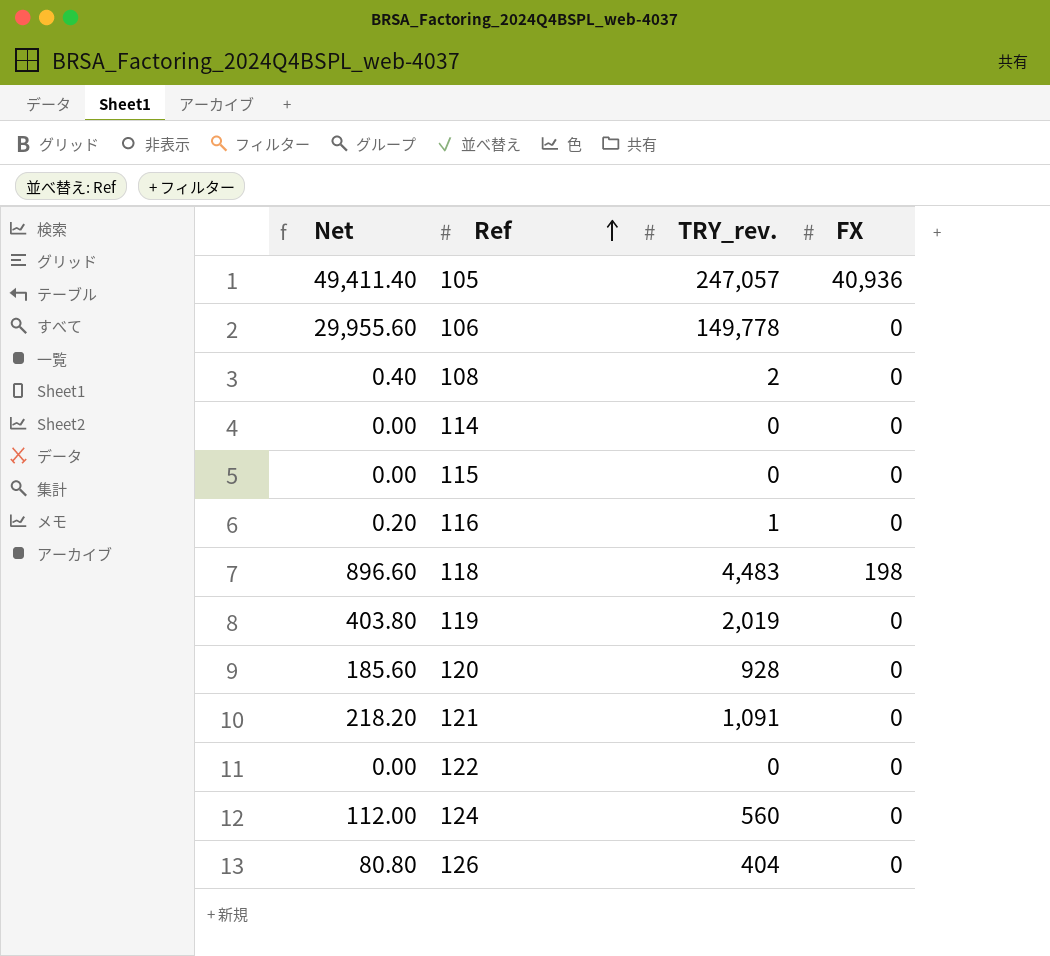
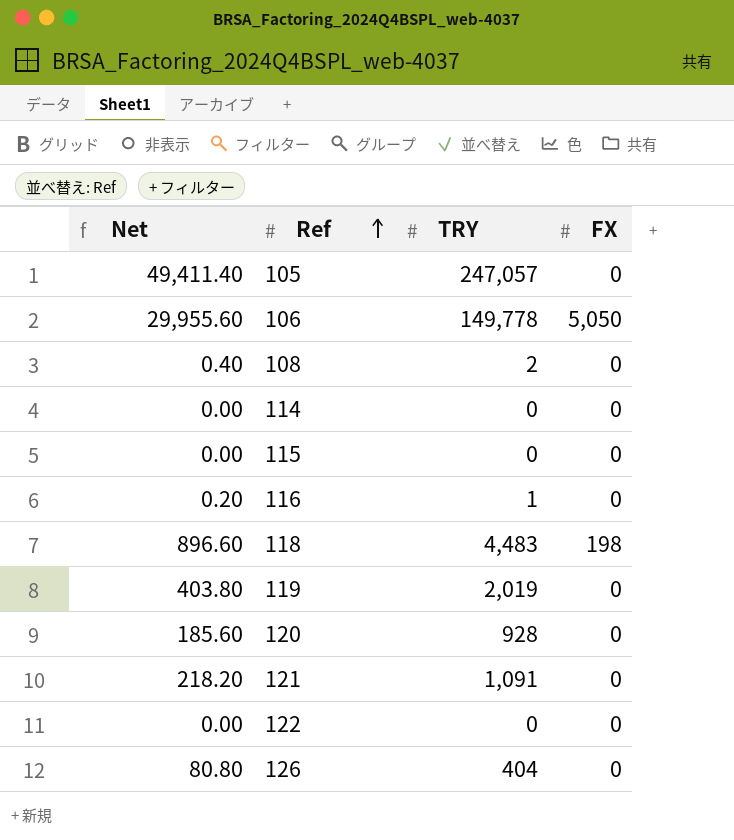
column name: TRY_rev. -> TRY
row 124: 112.00 | 560 | 0 -> none
105 | FX: 40,936 -> 0
106 | FX: 0 -> 5,050

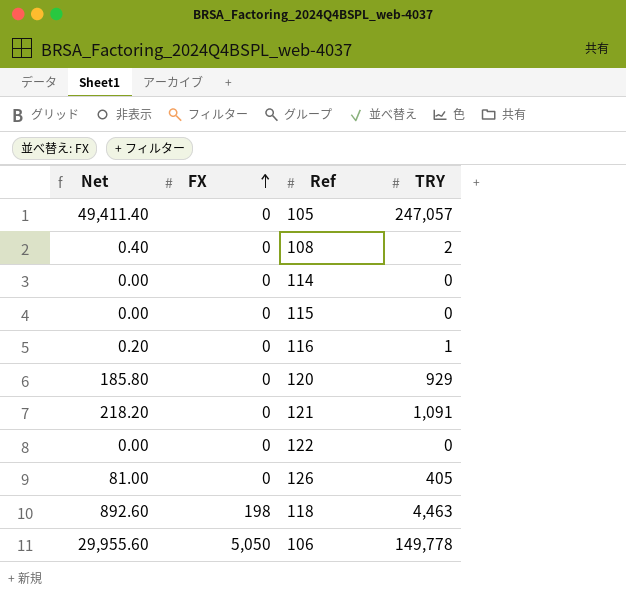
row order: Ref ascending -> FX ascending
column FX | position: 4 -> 2
row 119: 403.80 | 2,019 | 0 -> none
120 | Net: 185.60 -> 185.80
120 | TRY: 928 -> 929
126 | Net: 80.80 -> 81.00
126 | TRY: 404 -> 405
118 | Net: 896.60 -> 892.60
118 | TRY: 4,483 -> 4,463

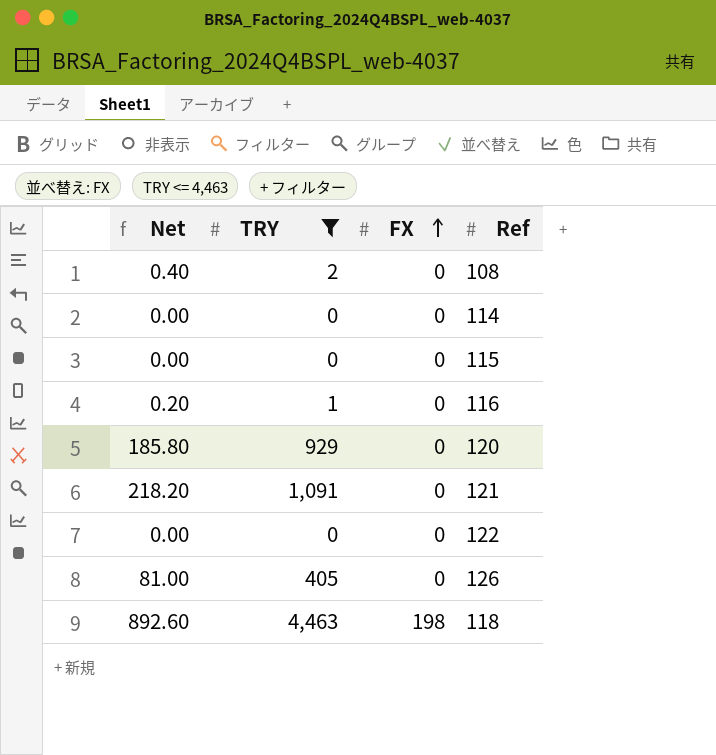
filter: none -> TRY <= 4,463
column TRY | position: 4 -> 2

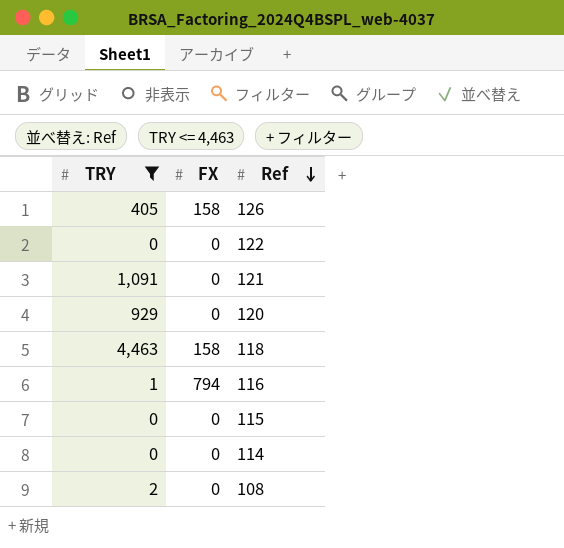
row order: FX ascending -> Ref descending
column Net | formula: [TRY] * 0.2 -> none
126 | FX: 0 -> 158
118 | FX: 198 -> 158
116 | FX: 0 -> 794

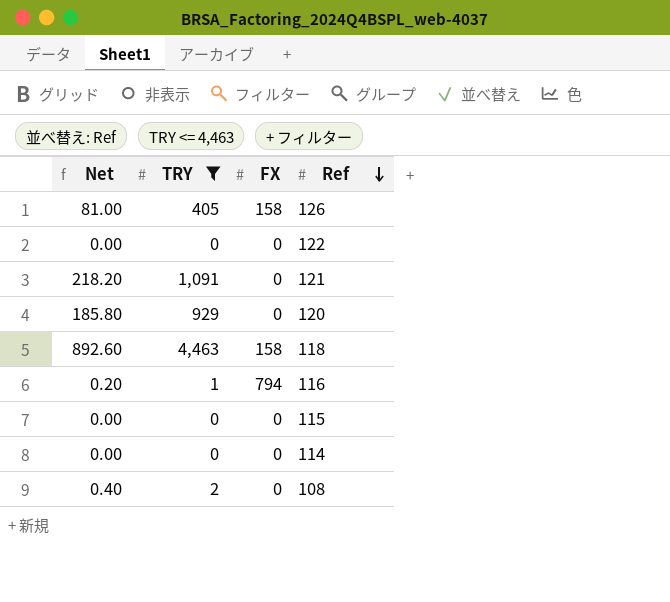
column Net | formula: none -> [TRY] * 0.2

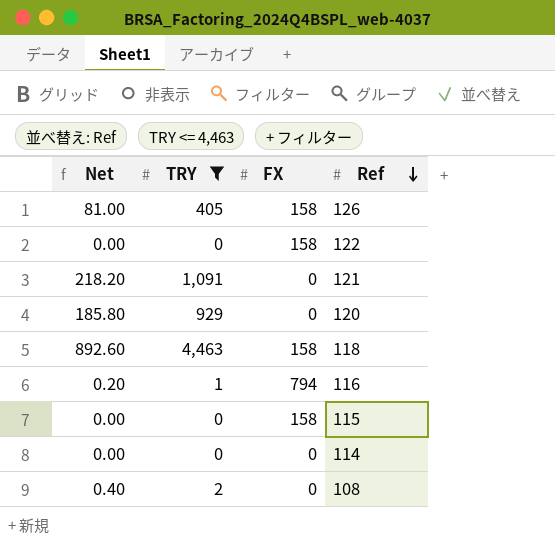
122 | FX: 0 -> 158
115 | FX: 0 -> 158

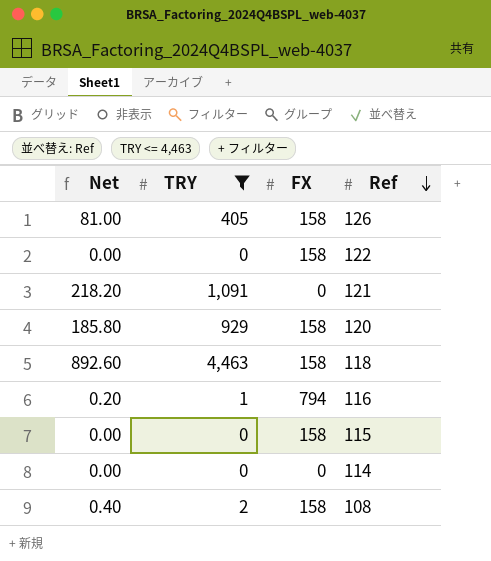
120 | FX: 0 -> 158
108 | FX: 0 -> 158

